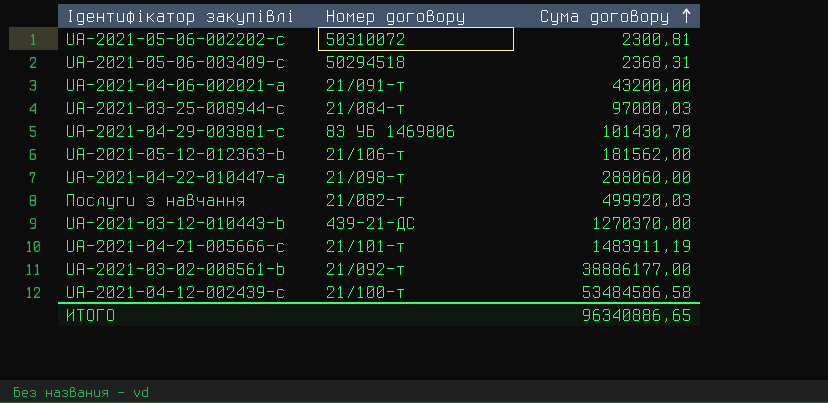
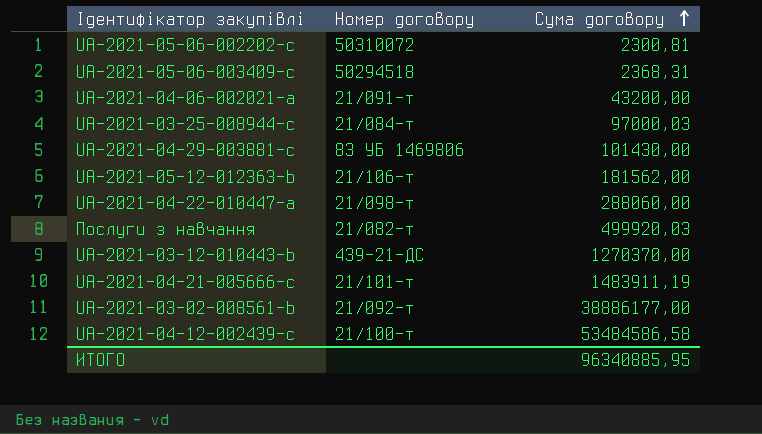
UA-2021-04-29-003881-c | Сума договору: 101430,70 -> 101430,00
ИТОГО | Сума договору: 96340886,65 -> 96340885,95

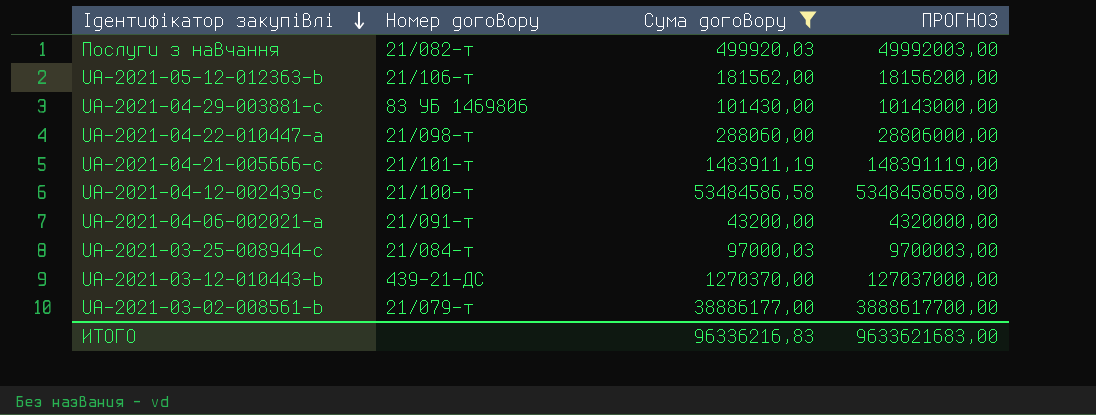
filter: none -> Сума договору >= 43200,00
row order: Сума договору ascending -> Ідентифікатор закупівлі descending
column ПРОГНОЗ | formula: none -> [Сума договору] * 100
UA-2021-03-02-008561-b | Номер договору: 21/092-т -> 21/079-т
ИТОГО | Сума договору: 96340885,95 -> 96336216,83

